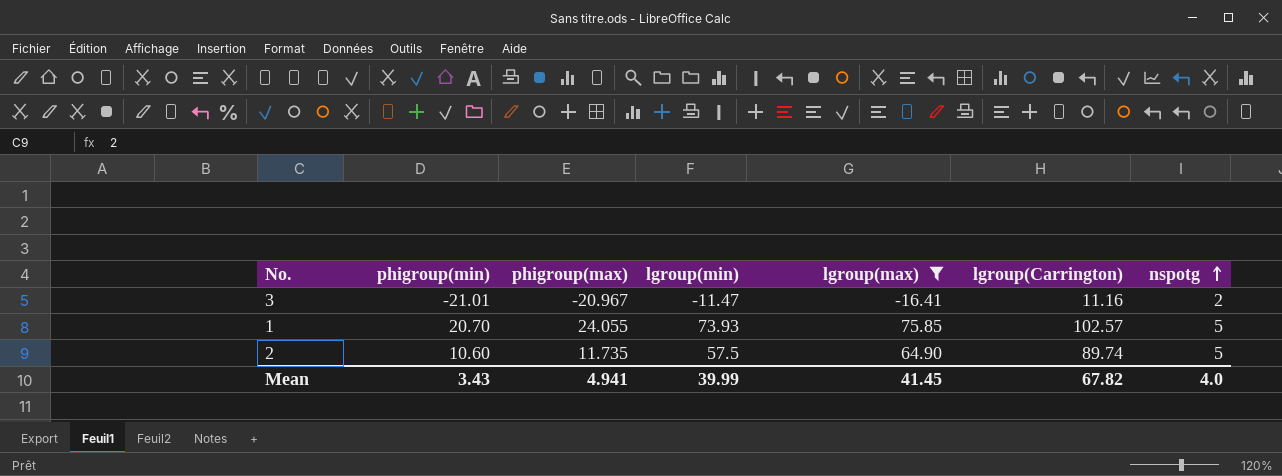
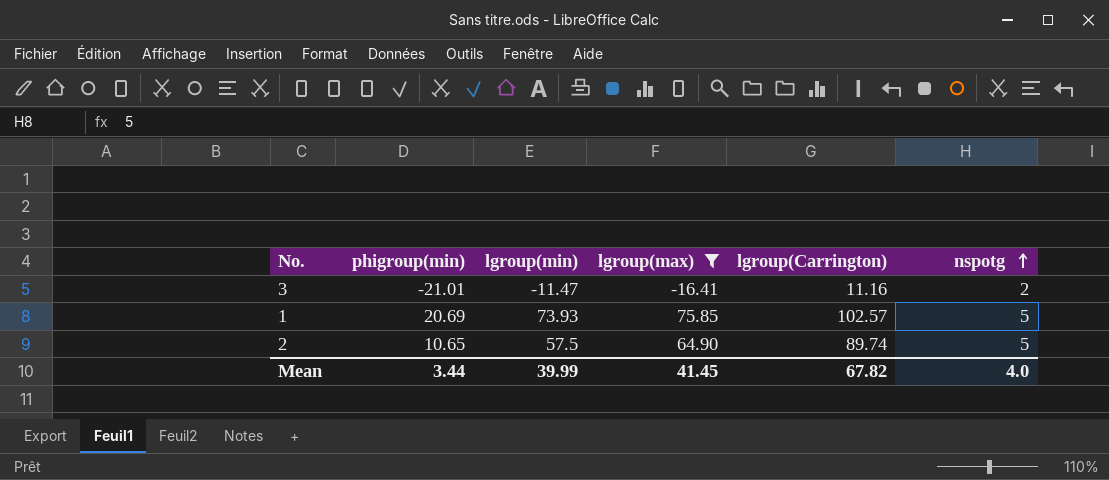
column phigroup(max) | position: 3 -> none
1 | phigroup(min): 20.70 -> 20.69
2 | phigroup(min): 10.60 -> 10.65
Mean | phigroup(min): 3.43 -> 3.44

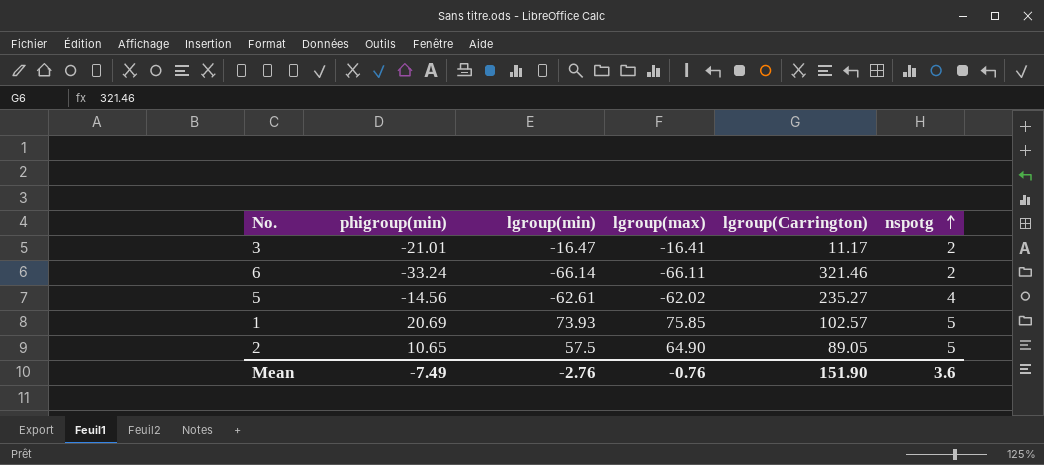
filter: lgroup(max) >= -16.41 -> none
3 | lgroup(min): -11.47 -> -16.47
3 | lgroup(Carrington): 11.16 -> 11.17
2 | lgroup(Carrington): 89.74 -> 89.05
Mean | phigroup(min): 3.44 -> -7.49
Mean | lgroup(min): 39.99 -> -2.76
Mean | lgroup(max): 41.45 -> -0.76
Mean | lgroup(Carrington): 67.82 -> 151.90
Mean | nspotg: 4.0 -> 3.6

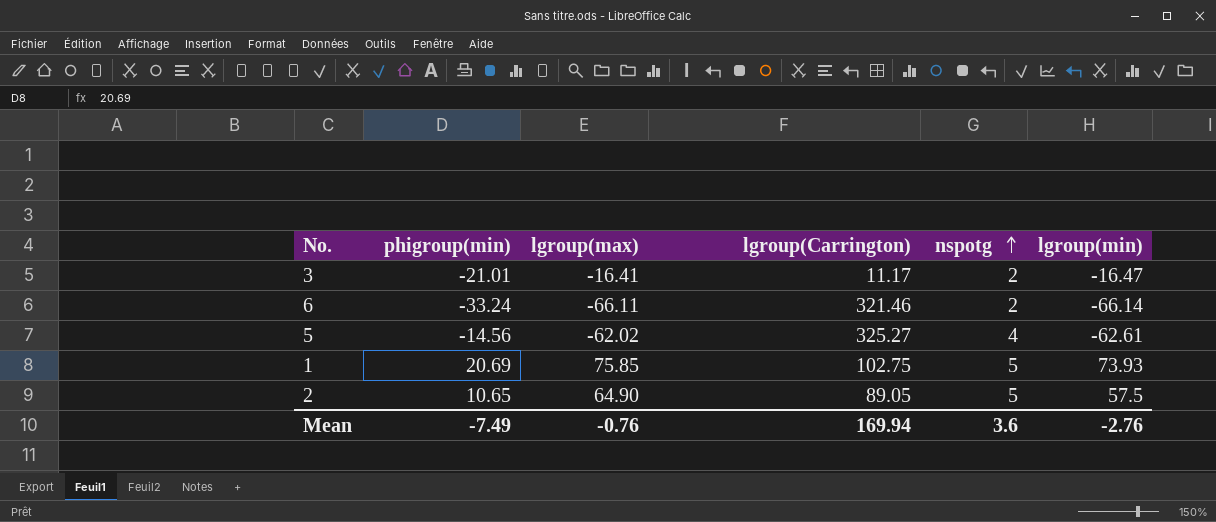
column lgroup(min) | position: 3 -> 6
5 | lgroup(Carrington): 235.27 -> 325.27
1 | lgroup(Carrington): 102.57 -> 102.75
Mean | lgroup(Carrington): 151.90 -> 169.94

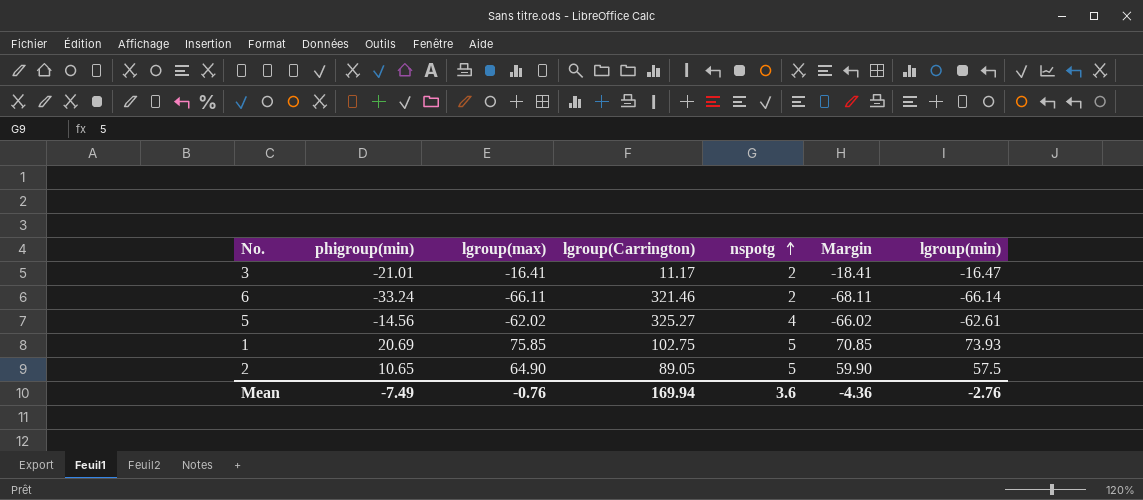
column Margin | formula: none -> [lgroup(max)] - [nspotg]

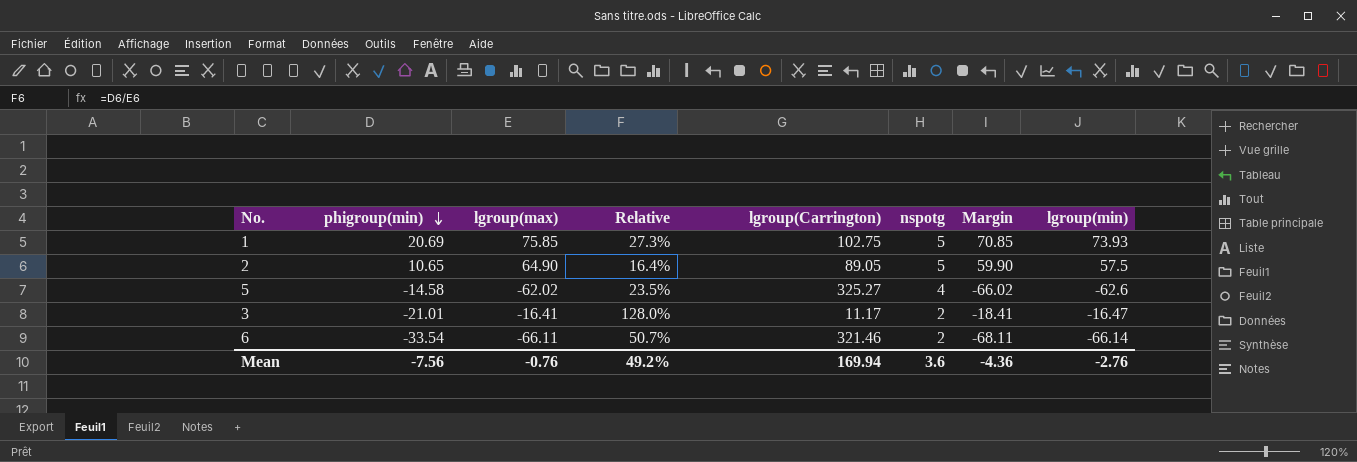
row order: nspotg ascending -> phigroup(min) descending
column Relative | formula: none -> [phigroup(min)] / [lgroup(max)]
5 | phigroup(min): -14.56 -> -14.58
5 | lgroup(min): -62.61 -> -62.6
6 | phigroup(min): -33.24 -> -33.54
Mean | phigroup(min): -7.49 -> -7.56

